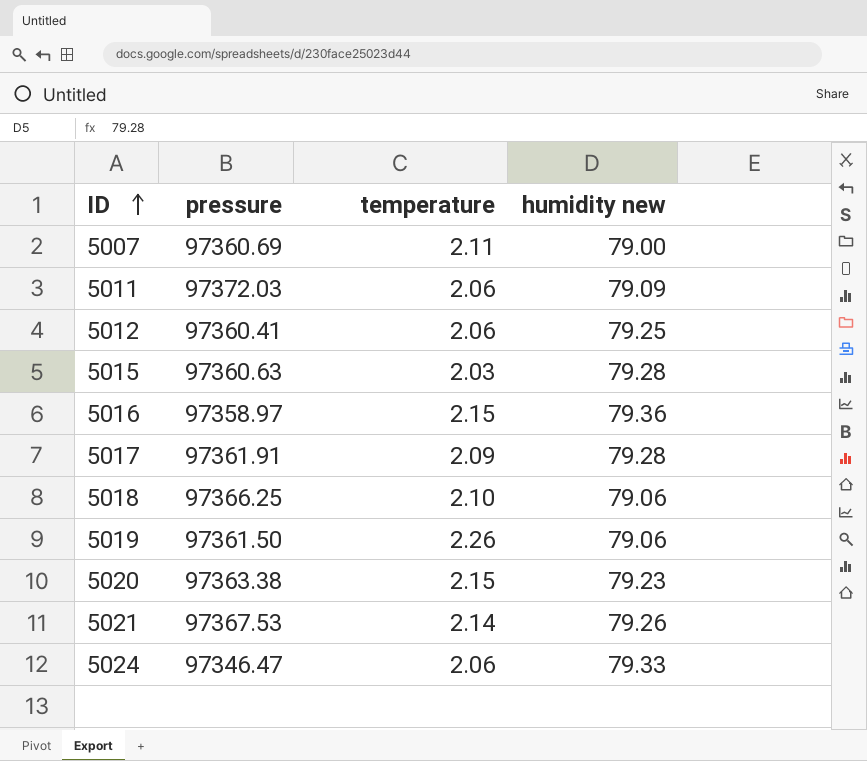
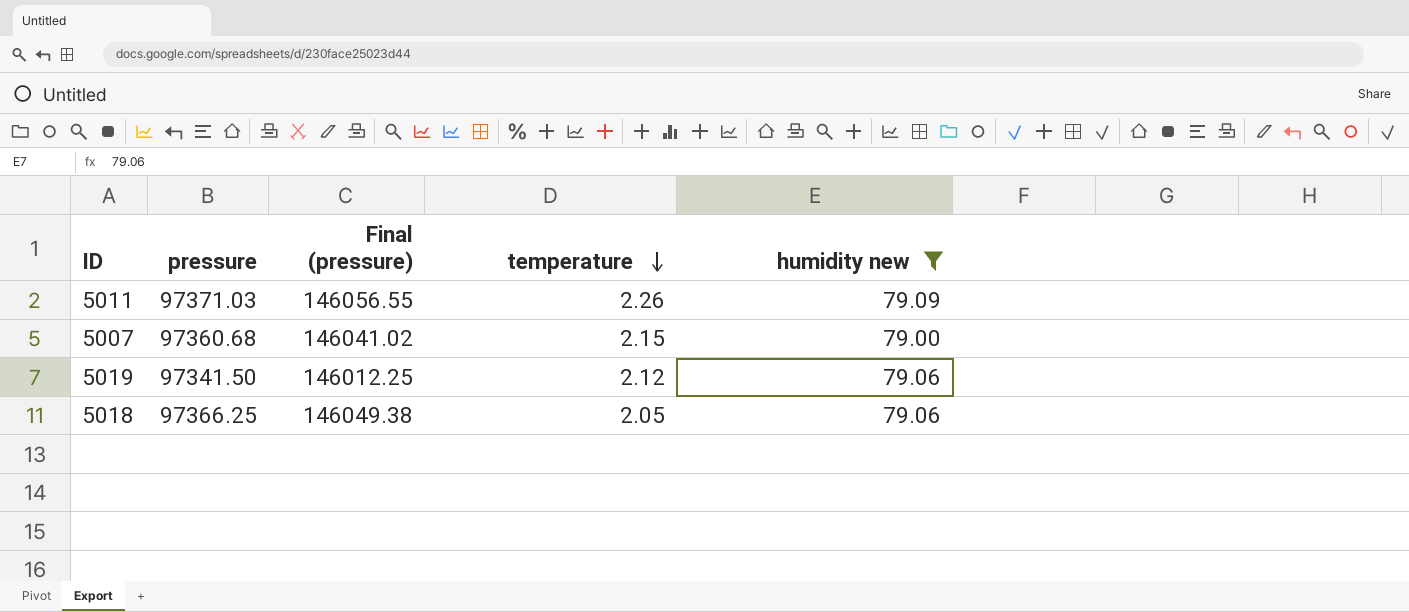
filter: none -> humidity new <= 79.09
row order: ID ascending -> temperature descending
column Final (pressure) | formula: none -> [pressure] * 1.5
5011 | pressure: 97372.03 -> 97371.03
5011 | temperature: 2.06 -> 2.26
5007 | pressure: 97360.69 -> 97360.68
5007 | temperature: 2.11 -> 2.15
5019 | pressure: 97361.50 -> 97341.50
5019 | temperature: 2.26 -> 2.12
5018 | temperature: 2.10 -> 2.05

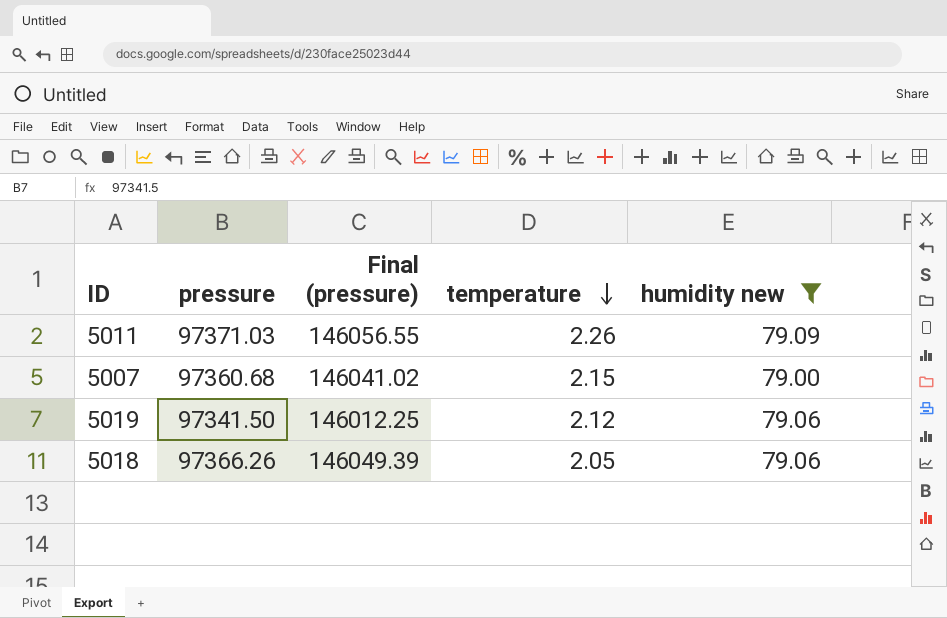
5018 | pressure: 97366.25 -> 97366.26
5018 | Final (pressure): 146049.38 -> 146049.39

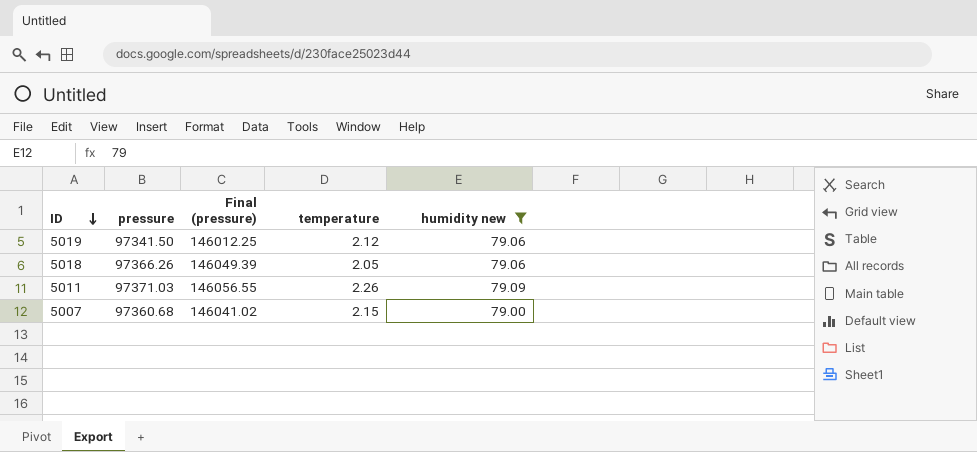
row order: temperature descending -> ID descending

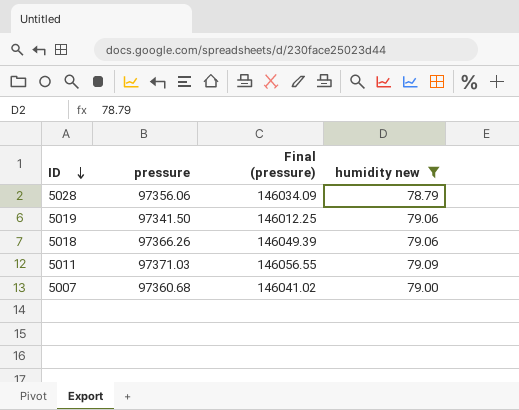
column temperature | position: 4 -> none
row 5028: none -> 97356.06 | 146034.09 | 78.79

